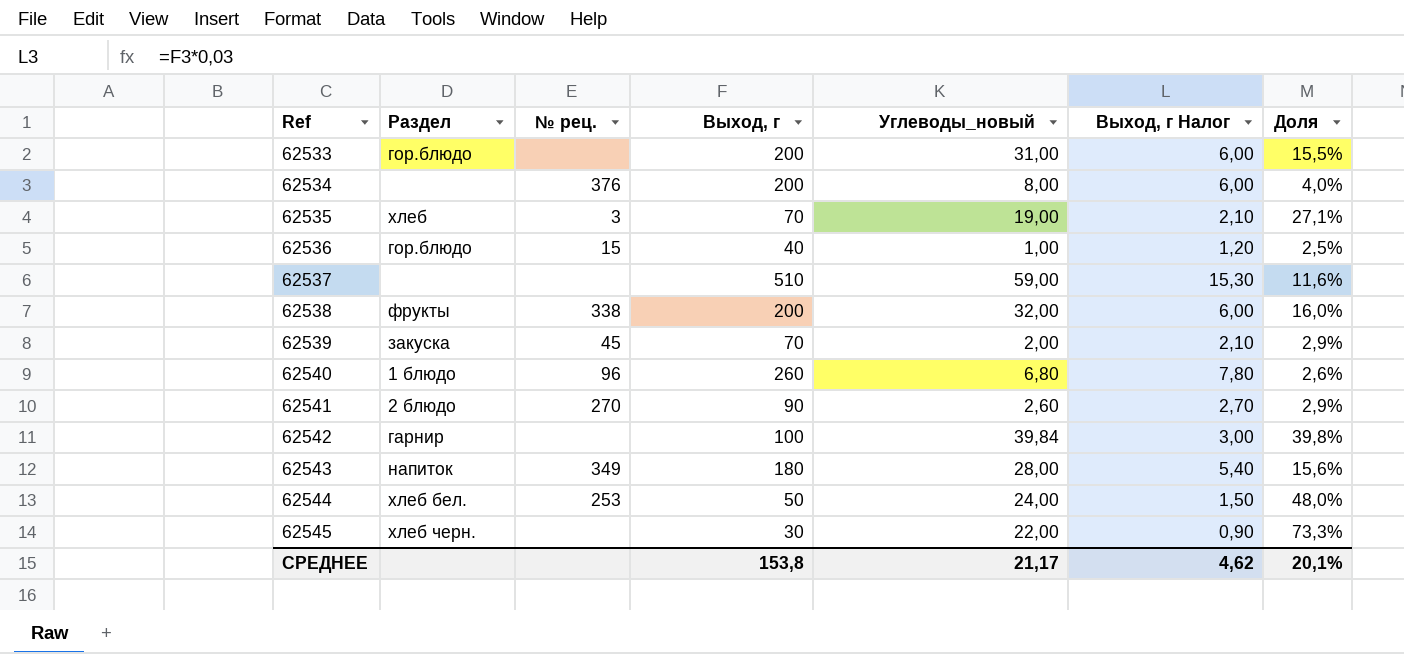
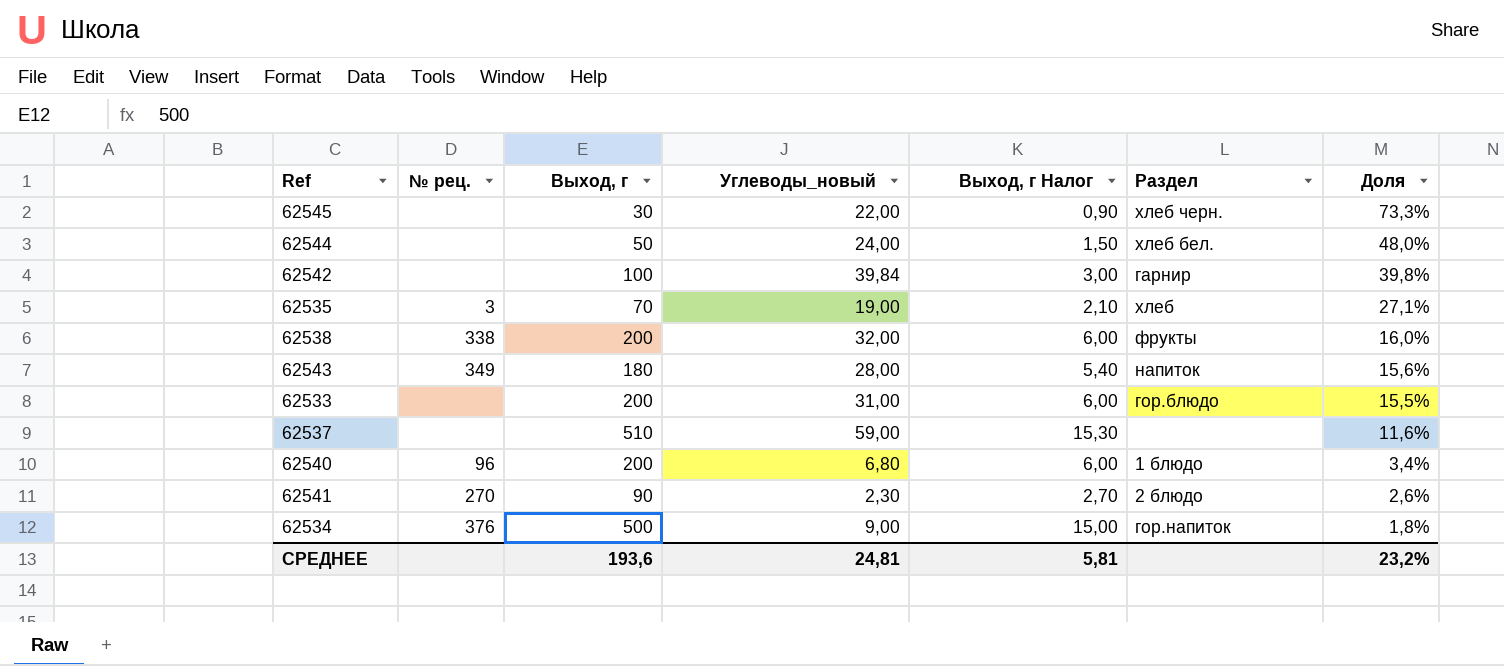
row order: Ref ascending -> Доля descending
column Раздел | position: 2 -> 6
row 62536: гор.блюдо | 15 | 40 | 1,00 | 1,20 | 2,5% -> none
row 62539: закуска | 45 | 70 | 2,00 | 2,10 | 2,9% -> none
62544 | № рец.: 253 -> none
62540 | Выход, г: 260 -> 200
62540 | Выход, г Налог: 7,80 -> 6,00
62540 | Доля: 2,6% -> 3,4%
62541 | Углеводы_новый: 2,60 -> 2,30
62541 | Доля: 2,9% -> 2,6%
62534 | Выход, г: 200 -> 500
62534 | Углеводы_новый: 8,00 -> 9,00
62534 | Выход, г Налог: 6,00 -> 15,00
62534 | Раздел: none -> гор.напиток
62534 | Доля: 4,0% -> 1,8%
СРЕДНЕЕ | Выход, г: 153,8 -> 193,6
СРЕДНЕЕ | Углеводы_новый: 21,17 -> 24,81
СРЕДНЕЕ | Выход, г Налог: 4,62 -> 5,81
СРЕДНЕЕ | Доля: 20,1% -> 23,2%

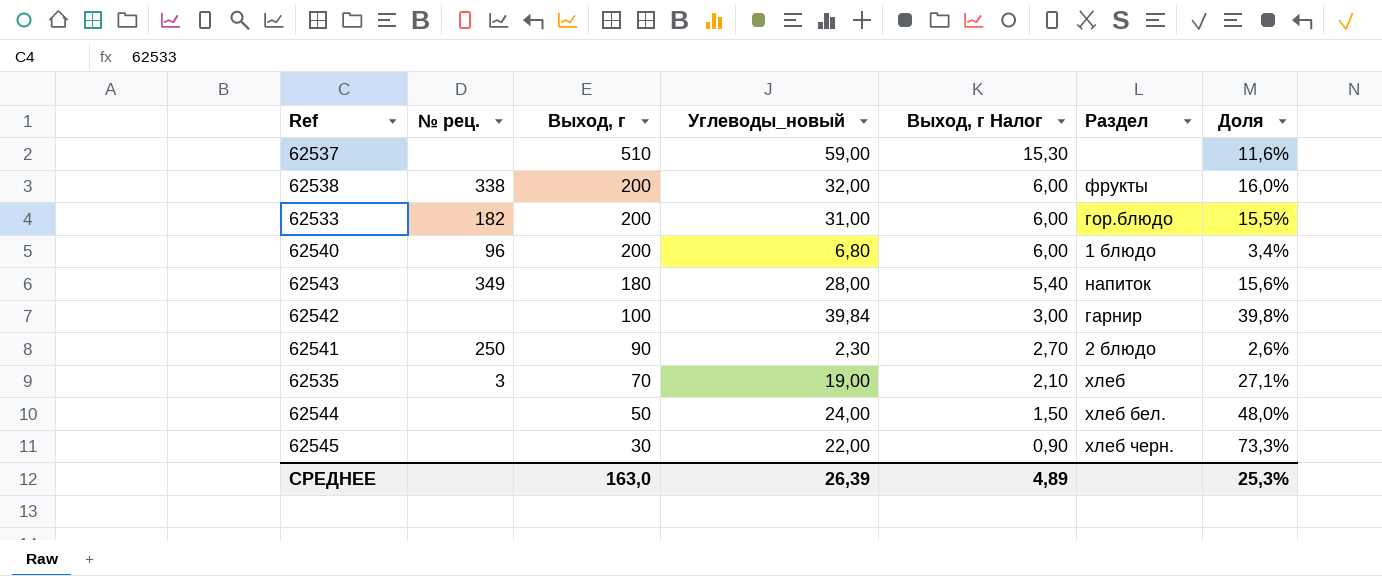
row order: Доля descending -> Выход, г descending
row 62534: 376 | 500 | 9,00 | 15,00 | гор.напиток | 1,8% -> none
62533 | № рец.: none -> 182
62541 | № рец.: 270 -> 250
СРЕДНЕЕ | Выход, г: 193,6 -> 163,0
СРЕДНЕЕ | Углеводы_новый: 24,81 -> 26,39
СРЕДНЕЕ | Выход, г Налог: 5,81 -> 4,89
СРЕДНЕЕ | Доля: 23,2% -> 25,3%

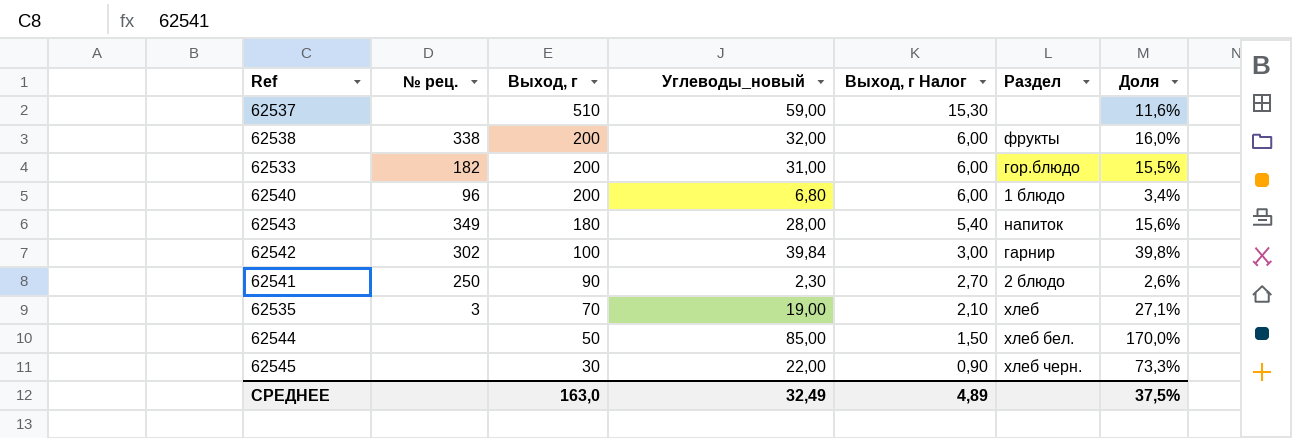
62542 | № рец.: none -> 302
62544 | Углеводы_новый: 24,00 -> 85,00
62544 | Доля: 48,0% -> 170,0%
СРЕДНЕЕ | Углеводы_новый: 26,39 -> 32,49
СРЕДНЕЕ | Доля: 25,3% -> 37,5%

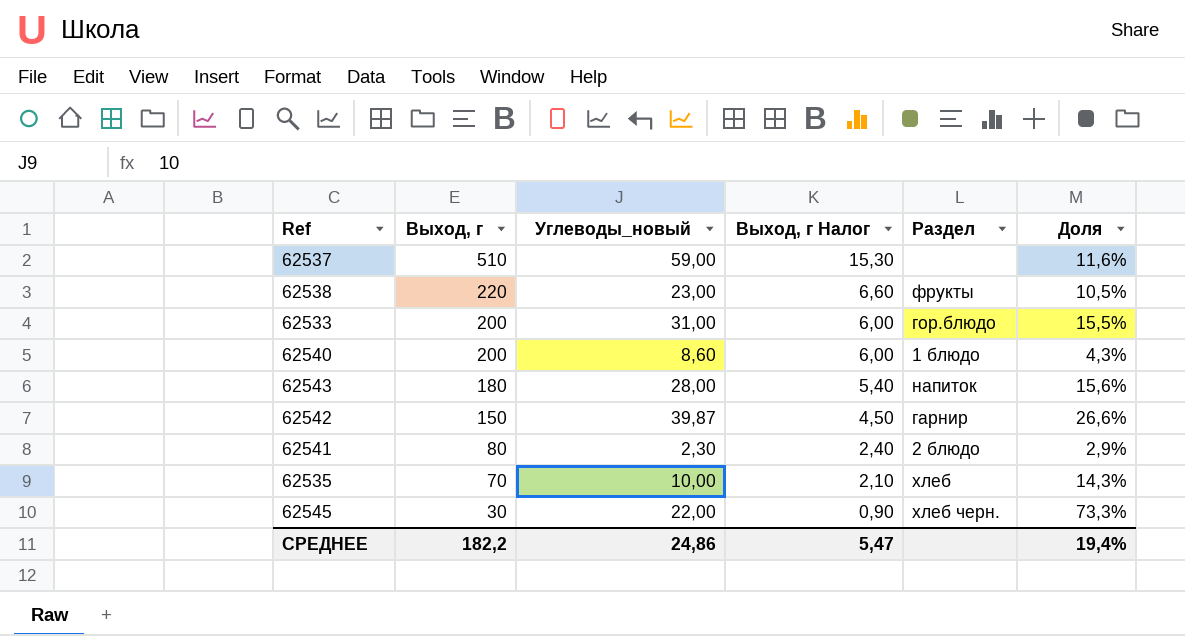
column № рец. | position: 2 -> none
row 62544: none | 50 | 85,00 | 1,50 | хлеб бел. | 170,0% -> none
62538 | Выход, г: 200 -> 220
62538 | Углеводы_новый: 32,00 -> 23,00
62538 | Выход, г Налог: 6,00 -> 6,60
62538 | Доля: 16,0% -> 10,5%
62540 | Углеводы_новый: 6,80 -> 8,60
62540 | Доля: 3,4% -> 4,3%
62542 | Выход, г: 100 -> 150
62542 | Углеводы_новый: 39,84 -> 39,87
62542 | Выход, г Налог: 3,00 -> 4,50
62542 | Доля: 39,8% -> 26,6%
62541 | Выход, г: 90 -> 80
62541 | Выход, г Налог: 2,70 -> 2,40
62541 | Доля: 2,6% -> 2,9%
62535 | Углеводы_новый: 19,00 -> 10,00
62535 | Доля: 27,1% -> 14,3%
СРЕДНЕЕ | Выход, г: 163,0 -> 182,2
СРЕДНЕЕ | Углеводы_новый: 32,49 -> 24,86
СРЕДНЕЕ | Выход, г Налог: 4,89 -> 5,47
СРЕДНЕЕ | Доля: 37,5% -> 19,4%

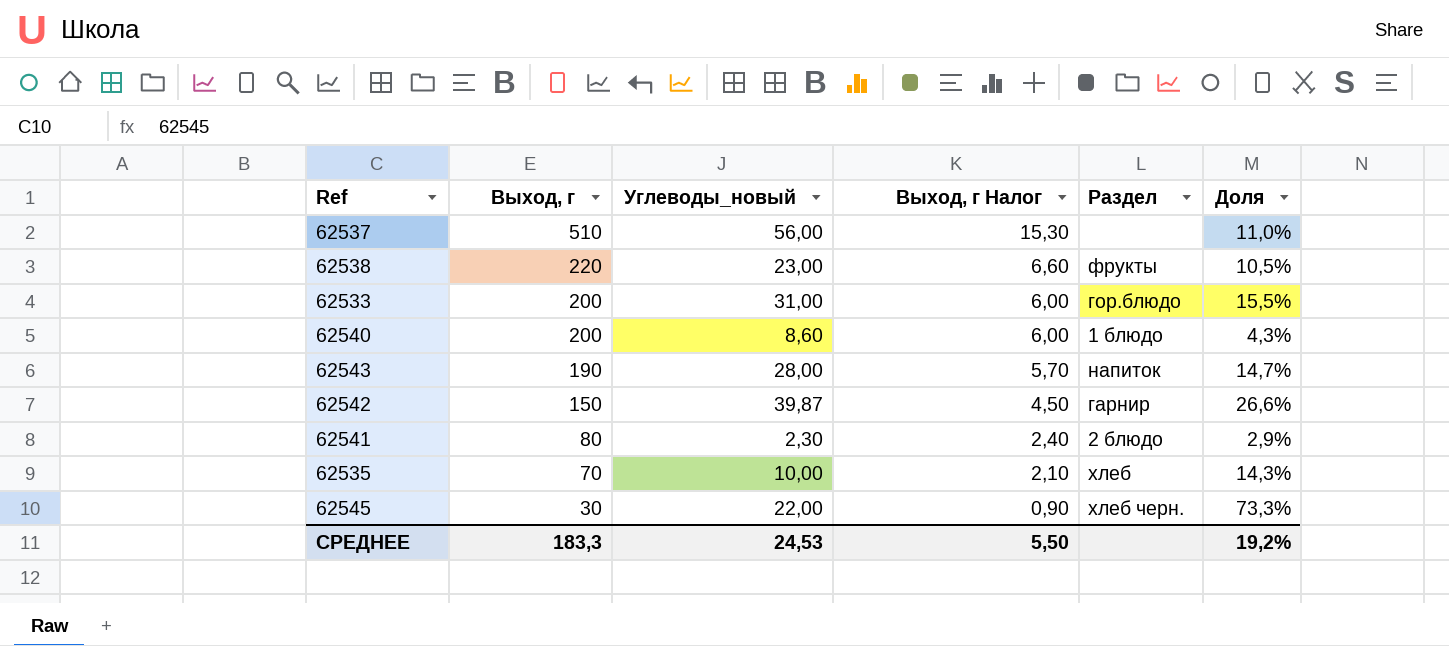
62537 | Углеводы_новый: 59,00 -> 56,00
62537 | Доля: 11,6% -> 11,0%
62543 | Выход, г: 180 -> 190
62543 | Выход, г Налог: 5,40 -> 5,70
62543 | Доля: 15,6% -> 14,7%
СРЕДНЕЕ | Выход, г: 182,2 -> 183,3
СРЕДНЕЕ | Углеводы_новый: 24,86 -> 24,53
СРЕДНЕЕ | Выход, г Налог: 5,47 -> 5,50
СРЕДНЕЕ | Доля: 19,4% -> 19,2%

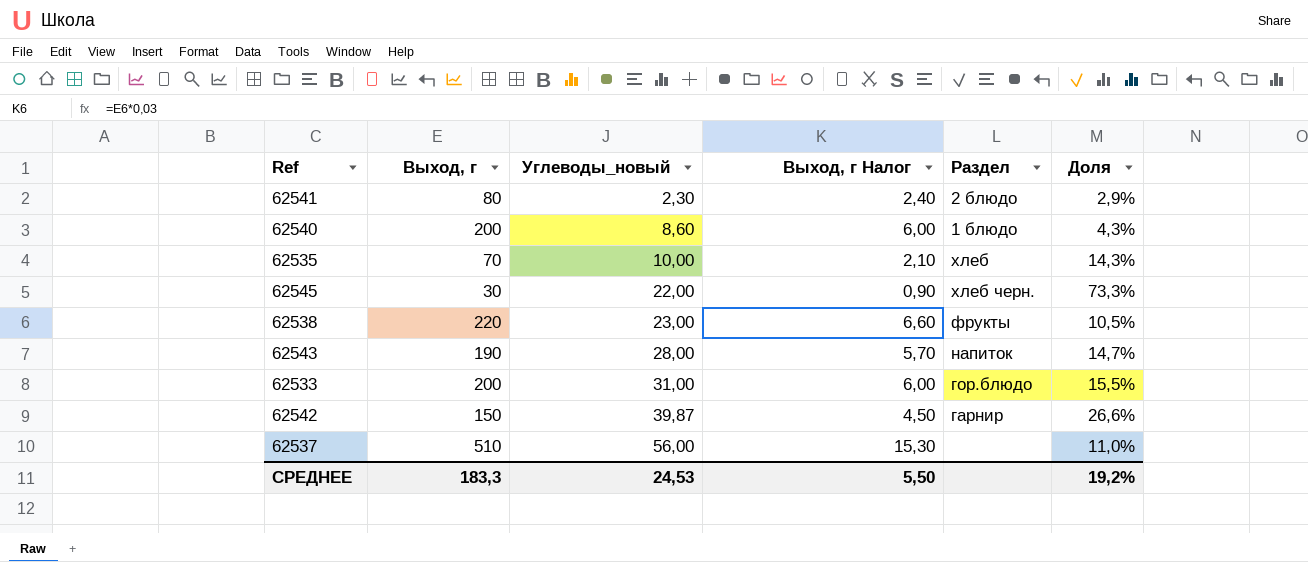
row order: Выход, г descending -> Углеводы_новый ascending

